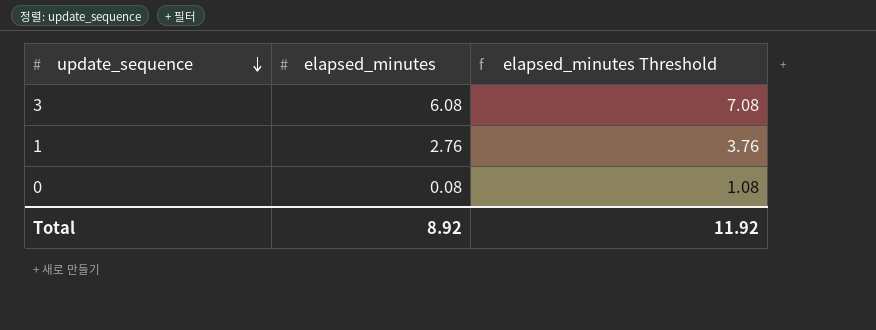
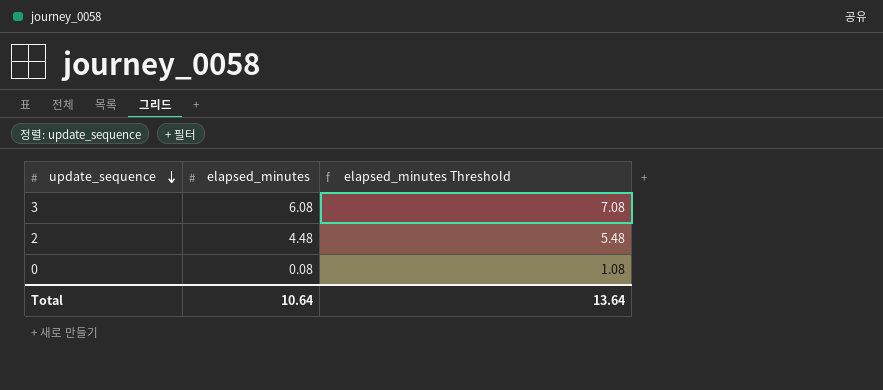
row 1: 2.76 | 3.76 -> none
row 2: none -> 4.48 | 5.48
Total | elapsed_minutes: 8.92 -> 10.64
Total | elapsed_minutes Threshold: 11.92 -> 13.64

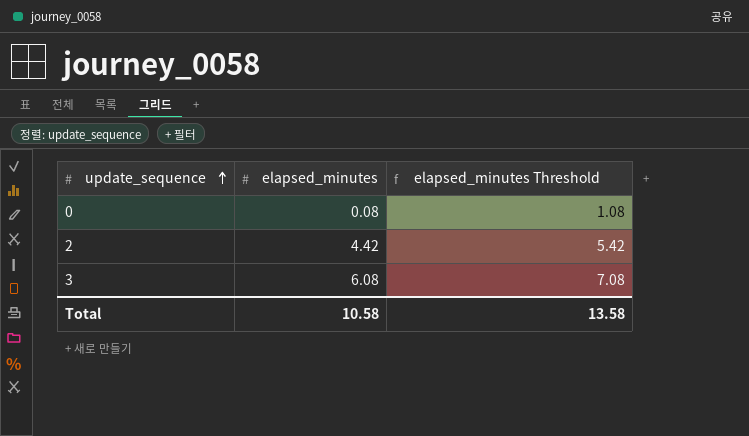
row order: update_sequence descending -> update_sequence ascending
2 | elapsed_minutes: 4.48 -> 4.42
2 | elapsed_minutes Threshold: 5.48 -> 5.42
Total | elapsed_minutes: 10.64 -> 10.58
Total | elapsed_minutes Threshold: 13.64 -> 13.58

